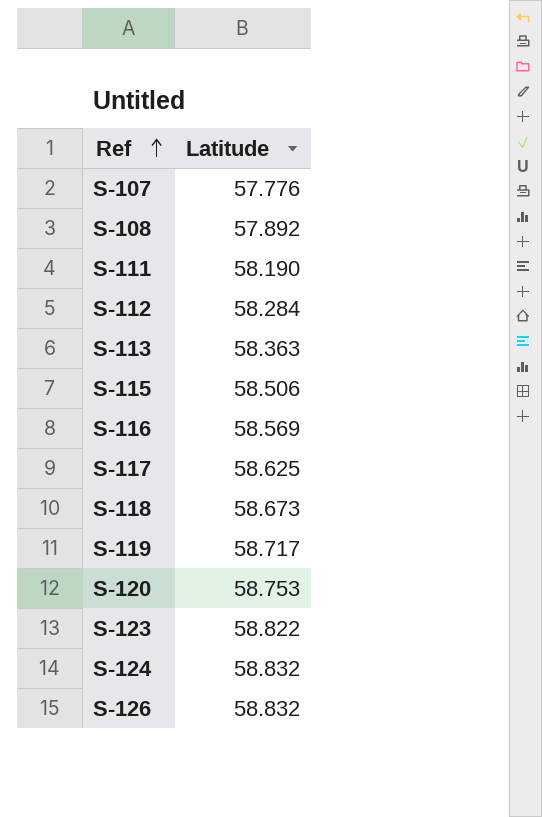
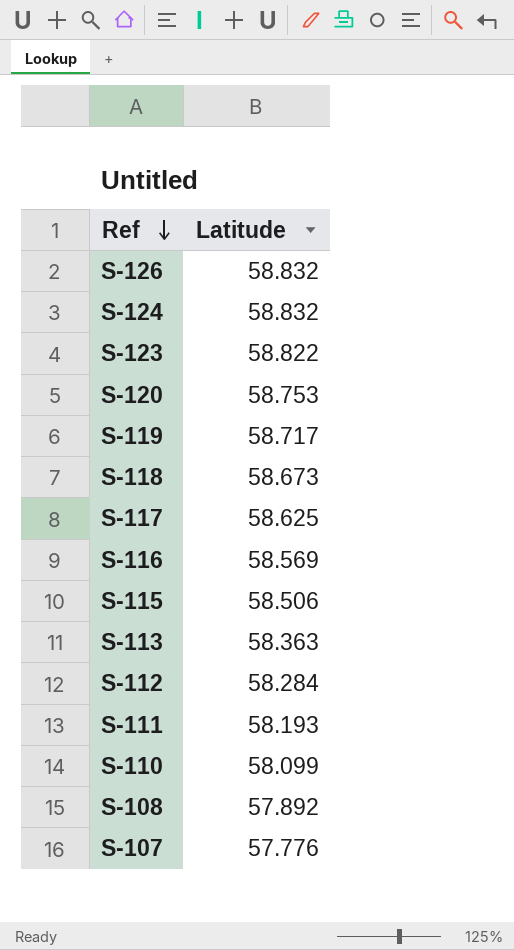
row order: Ref ascending -> Ref descending
S-111 | Latitude: 58.190 -> 58.193
row S-110: none -> 58.099

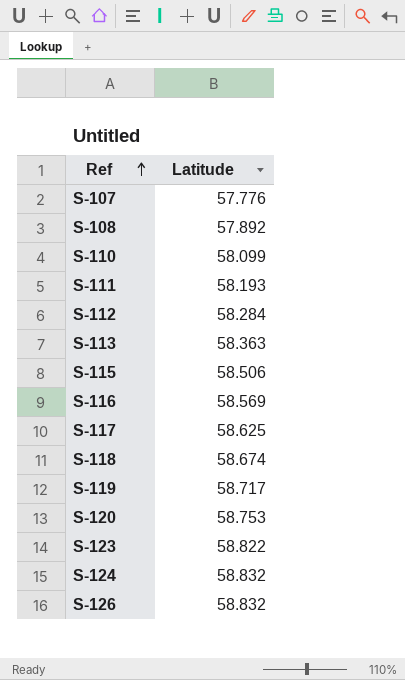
row order: Ref descending -> Ref ascending
S-118 | Latitude: 58.673 -> 58.674

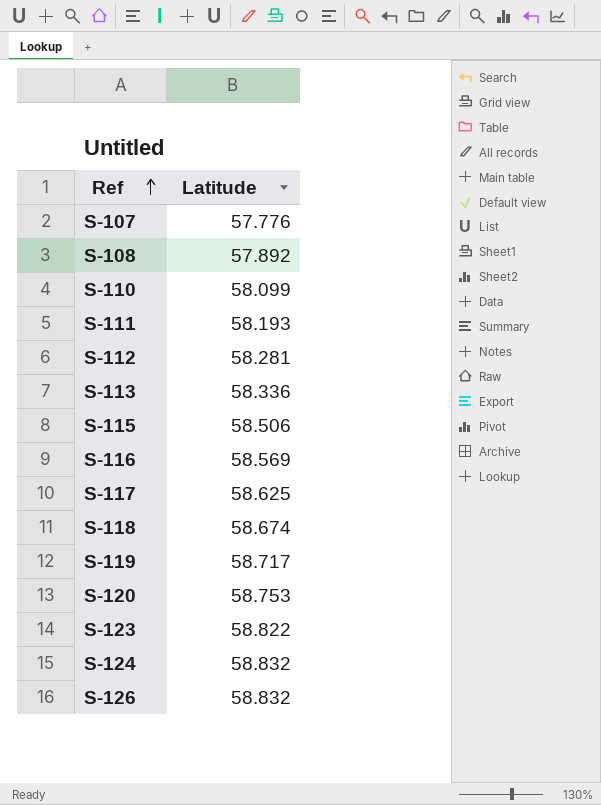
S-112 | Latitude: 58.284 -> 58.281
S-113 | Latitude: 58.363 -> 58.336

